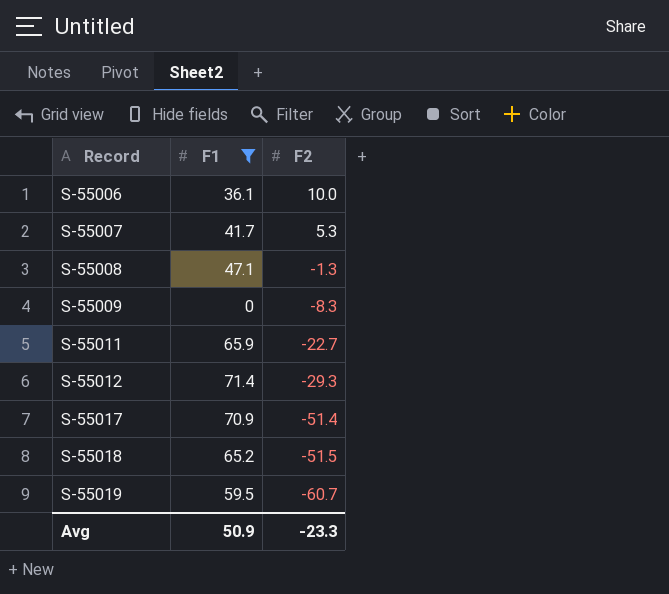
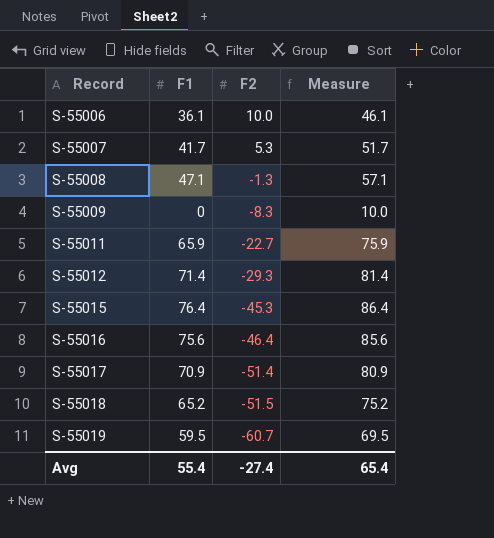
filter: F1 <= 71.4 -> none
column Measure | formula: none -> [F1] + 10
Avg | F1: 50.9 -> 55.4
Avg | F2: -23.3 -> -27.4

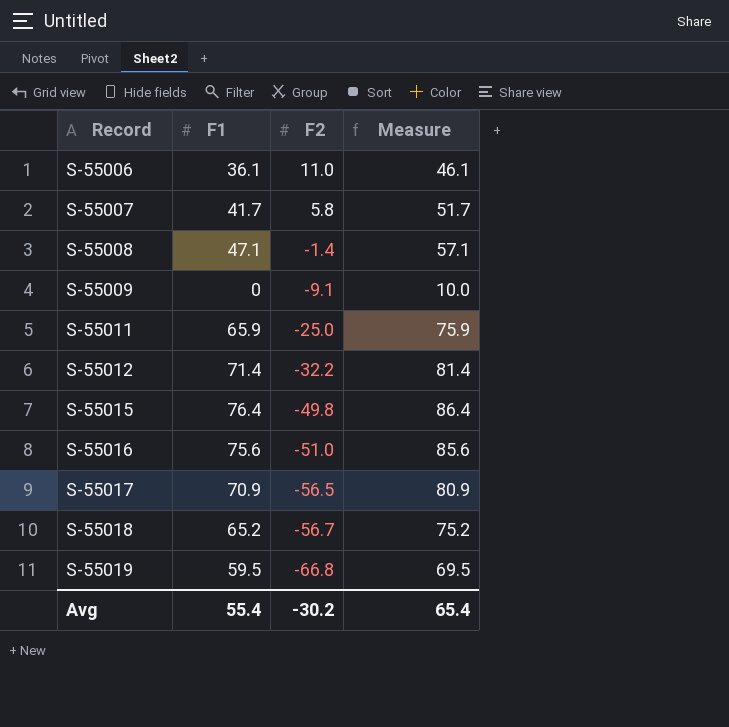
S-55006 | F2: 10.0 -> 11.0
S-55007 | F2: 5.3 -> 5.8
S-55008 | F2: -1.3 -> -1.4
S-55009 | F2: -8.3 -> -9.1
S-55011 | F2: -22.7 -> -25.0
S-55012 | F2: -29.3 -> -32.2
S-55015 | F2: -45.3 -> -49.8
S-55016 | F2: -46.4 -> -51.0
S-55017 | F2: -51.4 -> -56.5
S-55018 | F2: -51.5 -> -56.7
S-55019 | F2: -60.7 -> -66.8
Avg | F2: -27.4 -> -30.2

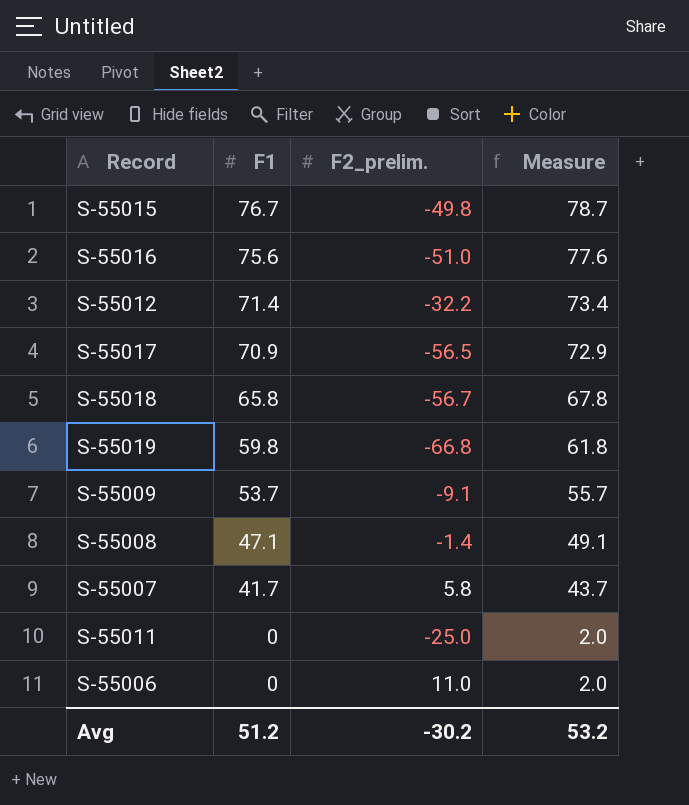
row order: Record ascending -> F1 descending
column name: F2 -> F2_prelim.
column Measure | formula: [F1] + 10 -> [F1] + 2
S-55015 | F1: 76.4 -> 76.7
S-55018 | F1: 65.2 -> 65.8
S-55019 | F1: 59.5 -> 59.8
S-55009 | F1: 0 -> 53.7
S-55011 | F1: 65.9 -> 0
S-55006 | F1: 36.1 -> 0
Avg | F1: 55.4 -> 51.2
Avg | Measure: 65.4 -> 53.2

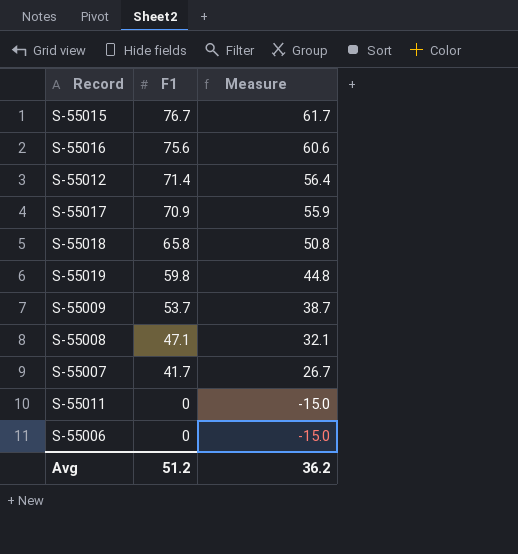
column F2_prelim. | position: 3 -> none
column Measure | formula: [F1] + 2 -> [F1] - 15
Avg | Measure: 53.2 -> 36.2

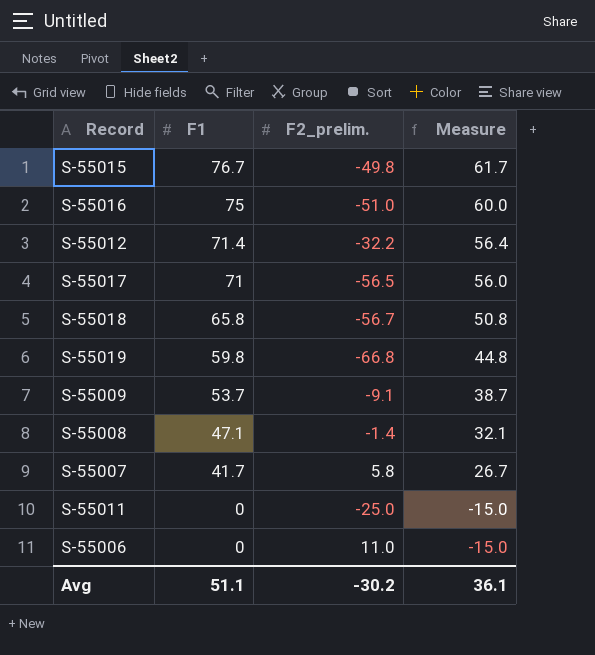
column F2_prelim. | position: none -> 3
S-55016 | F1: 75.6 -> 75
S-55016 | Measure: 60.6 -> 60.0
S-55017 | F1: 70.9 -> 71
S-55017 | Measure: 55.9 -> 56.0
Avg | F1: 51.2 -> 51.1
Avg | Measure: 36.2 -> 36.1

